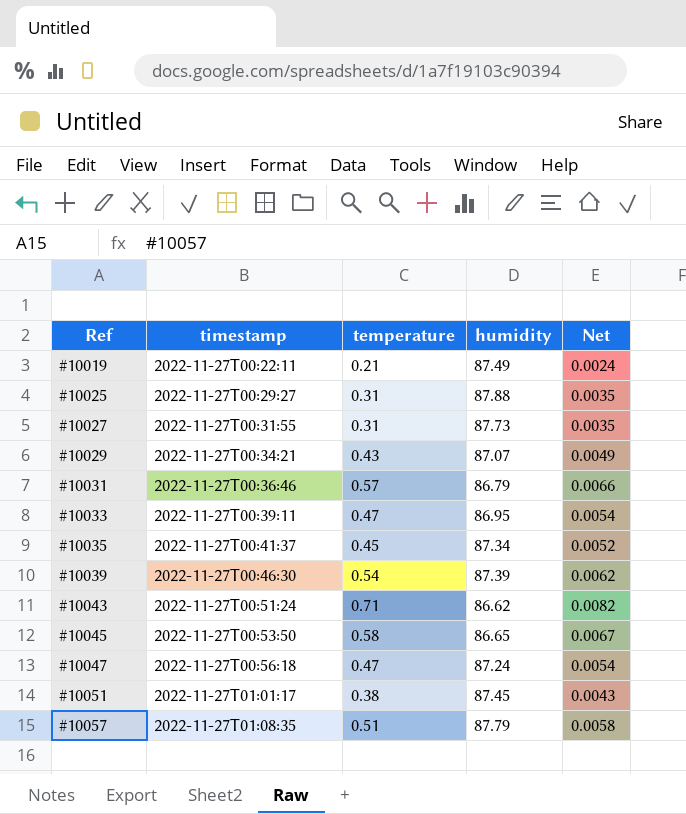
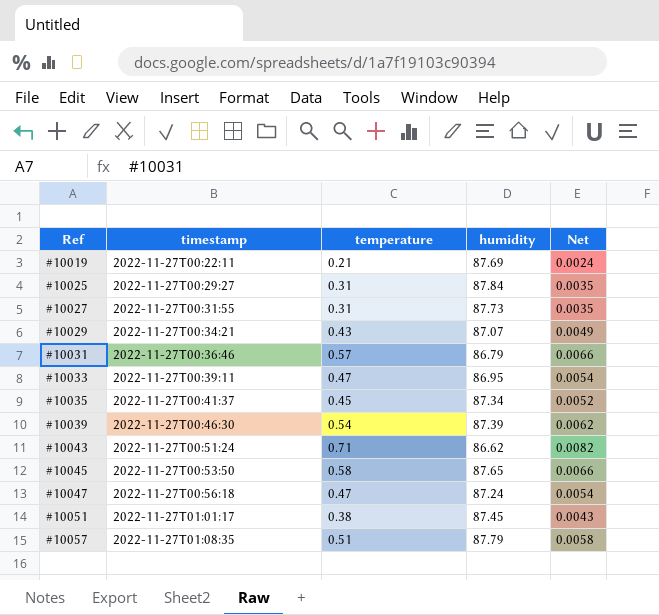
#10019 | humidity: 87.49 -> 87.69
#10025 | humidity: 87.88 -> 87.84
#10045 | humidity: 86.65 -> 87.65
#10045 | Net: 0.0067 -> 0.0066

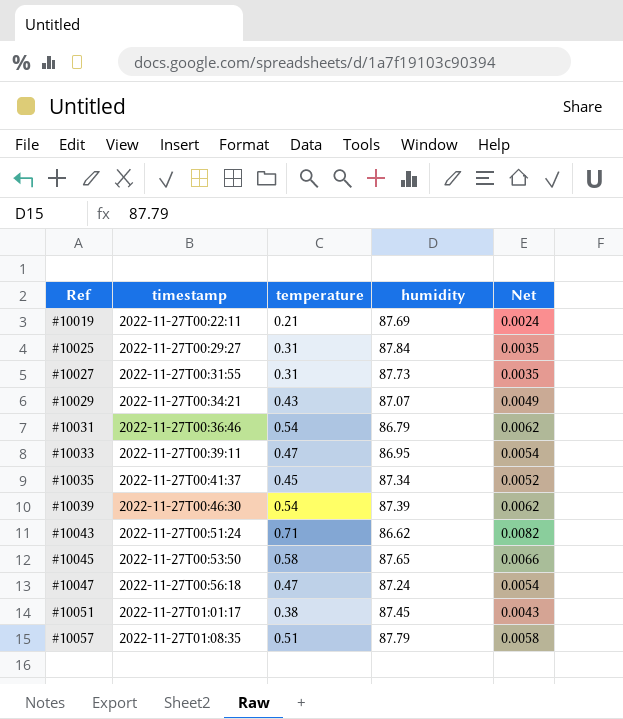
#10031 | temperature: 0.57 -> 0.54
#10031 | Net: 0.0066 -> 0.0062

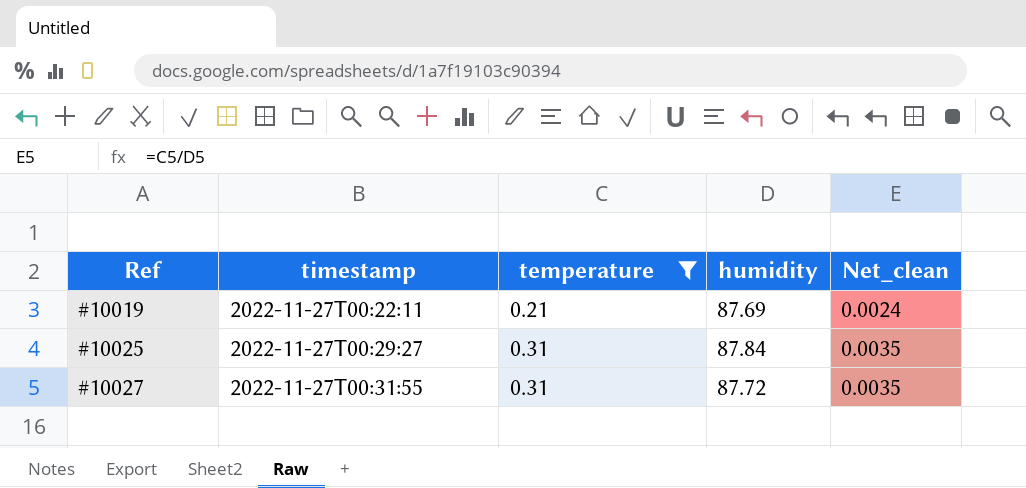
filter: none -> temperature <= 0.31
column name: Net -> Net_clean
#10027 | humidity: 87.73 -> 87.72

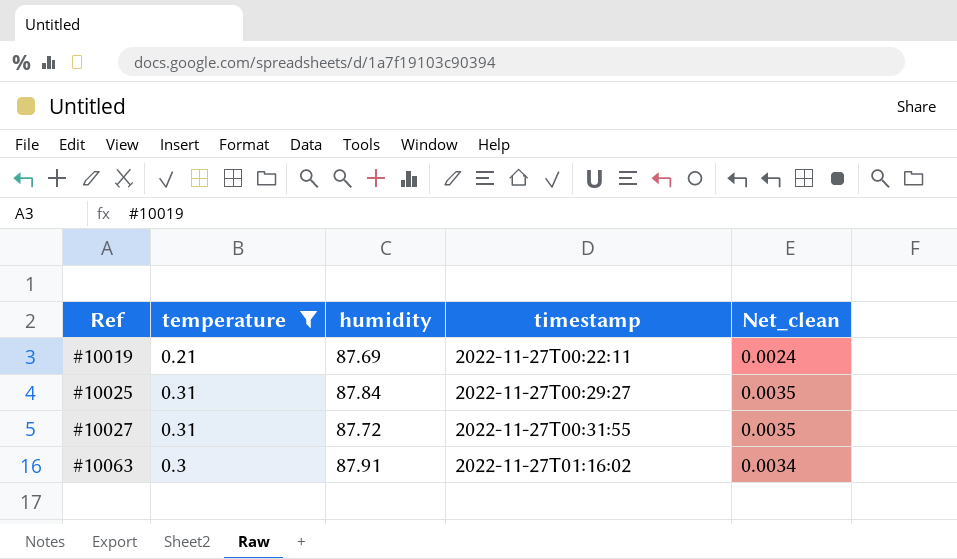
column timestamp | position: 2 -> 4
row #10063: none -> 0.3 | 87.91 | 2022-11-27T01:16:02 | 0.0034

